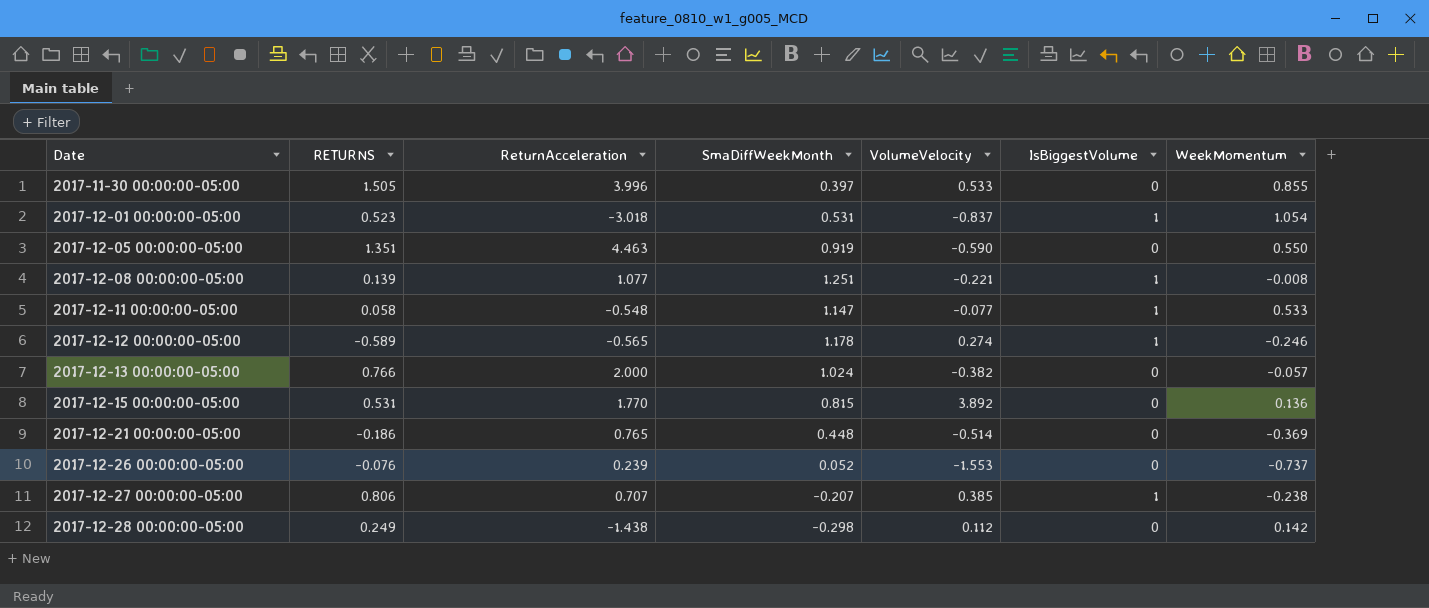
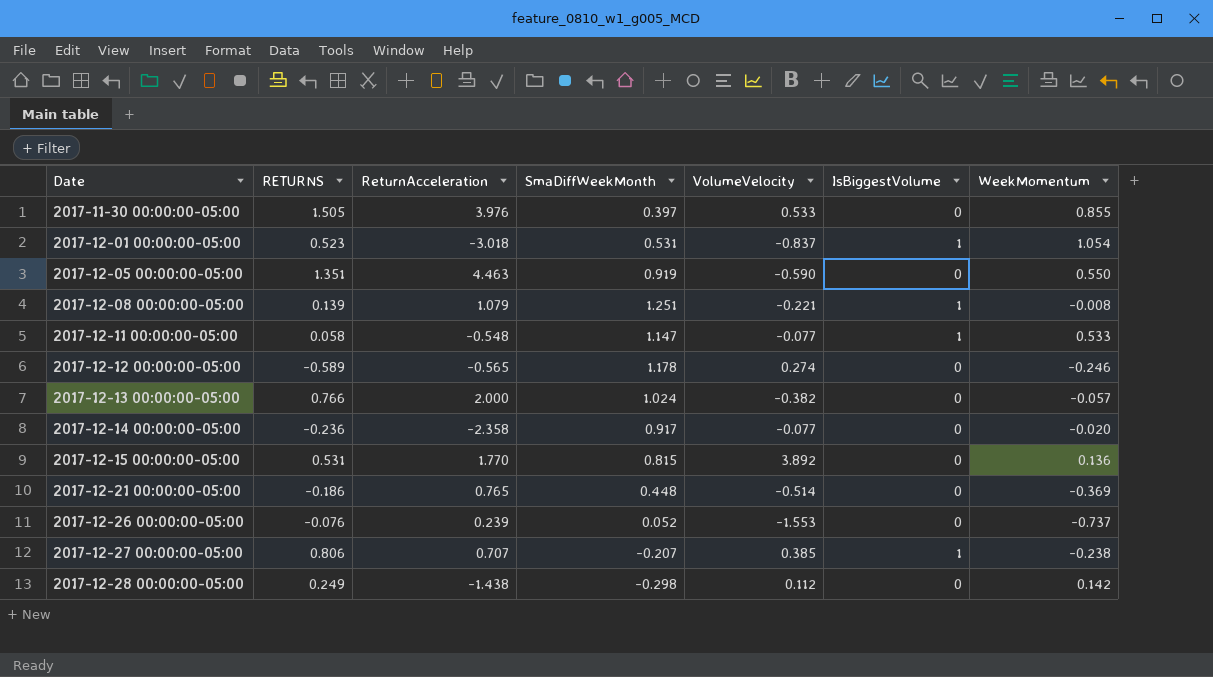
2017-11-30 00:00:00-05:00 | ReturnAcceleration: 3.996 -> 3.976
2017-12-08 00:00:00-05:00 | ReturnAcceleration: 1.077 -> 1.079
2017-12-12 00:00:00-05:00 | IsBiggestVolume: 1 -> 0
row 2017-12-14 00:00:00-05:00: none -> -0.236 | -2.358 | 0.917 | -0.077 | 0 | -0.020

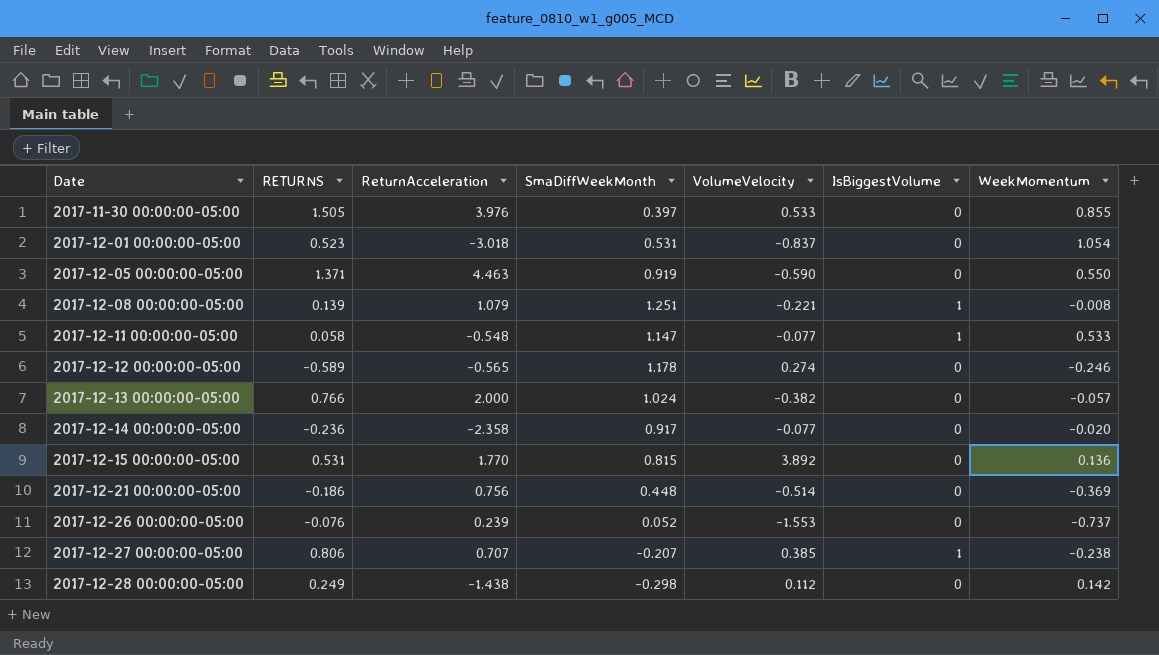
2017-12-01 00:00:00-05:00 | IsBiggestVolume: 1 -> 0
2017-12-05 00:00:00-05:00 | RETURNS: 1.351 -> 1.371
2017-12-21 00:00:00-05:00 | ReturnAcceleration: 0.765 -> 0.756

